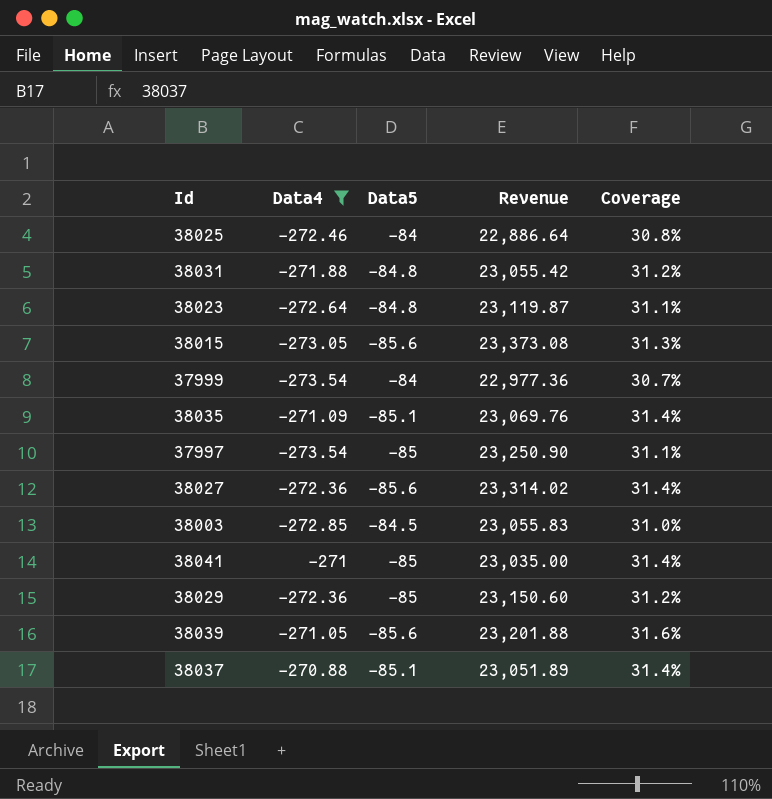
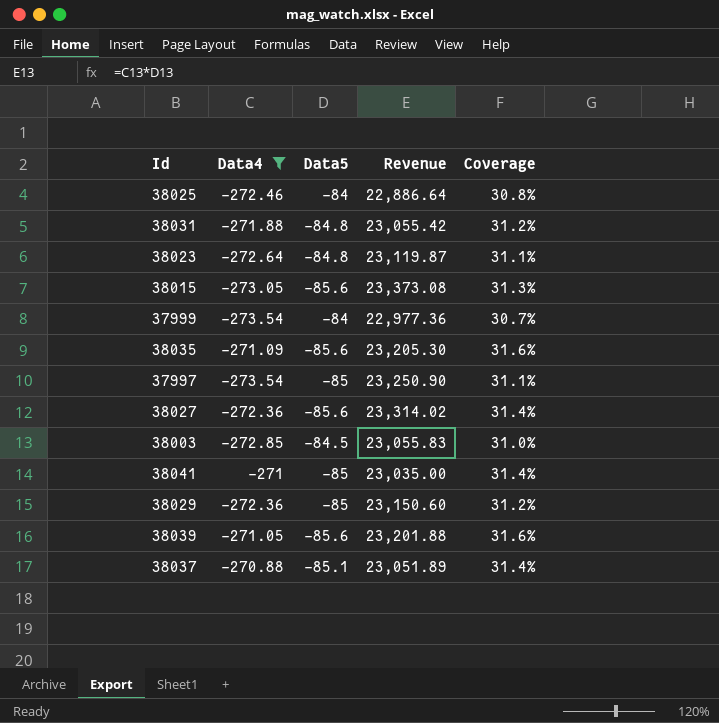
38035 | Data5: -85.1 -> -85.6
38035 | Revenue: 23,069.76 -> 23,205.30
38035 | Coverage: 31.4% -> 31.6%

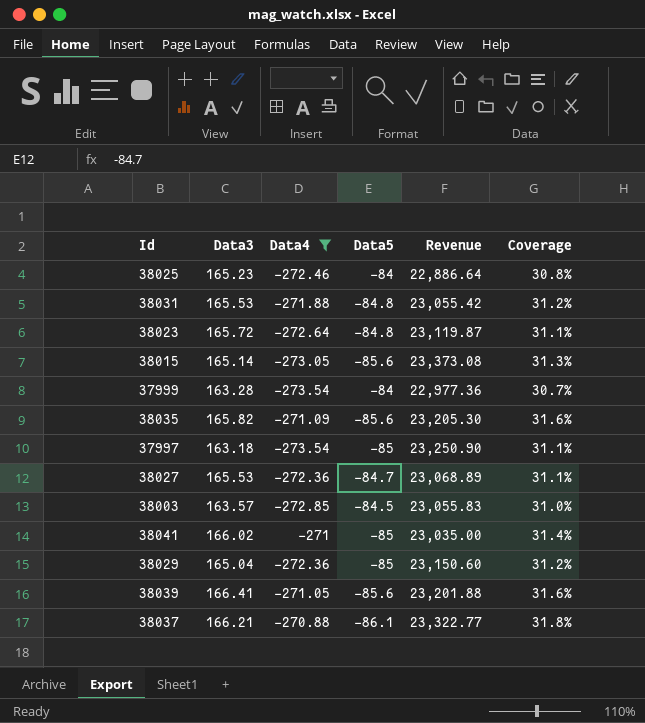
column Data3 | position: none -> 2
38027 | Data5: -85.6 -> -84.7
38027 | Revenue: 23,314.02 -> 23,068.89
38027 | Coverage: 31.4% -> 31.1%
38037 | Data5: -85.1 -> -86.1
38037 | Revenue: 23,051.89 -> 23,322.77
38037 | Coverage: 31.4% -> 31.8%

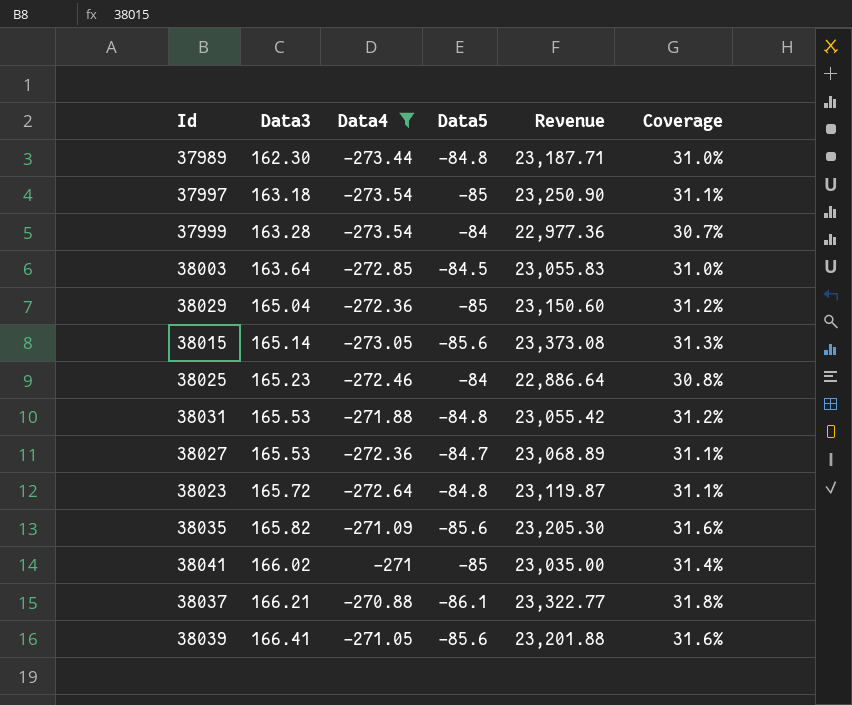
row order: none -> Data3 ascending
row 37989: none -> 162.30 | -273.44 | -84.8 | 23,187.71 | 31.0%
38003 | Data3: 163.57 -> 163.64

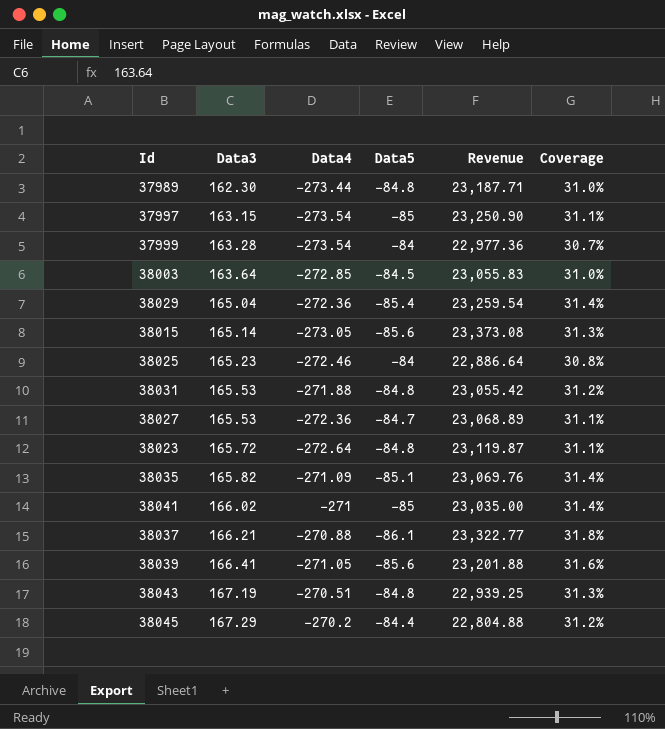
filter: Data4 <= -270.88 -> none
37997 | Data3: 163.18 -> 163.15
38029 | Data5: -85 -> -85.4
38029 | Revenue: 23,150.60 -> 23,259.54
38029 | Coverage: 31.2% -> 31.4%
38035 | Data5: -85.6 -> -85.1
38035 | Revenue: 23,205.30 -> 23,069.76
38035 | Coverage: 31.6% -> 31.4%

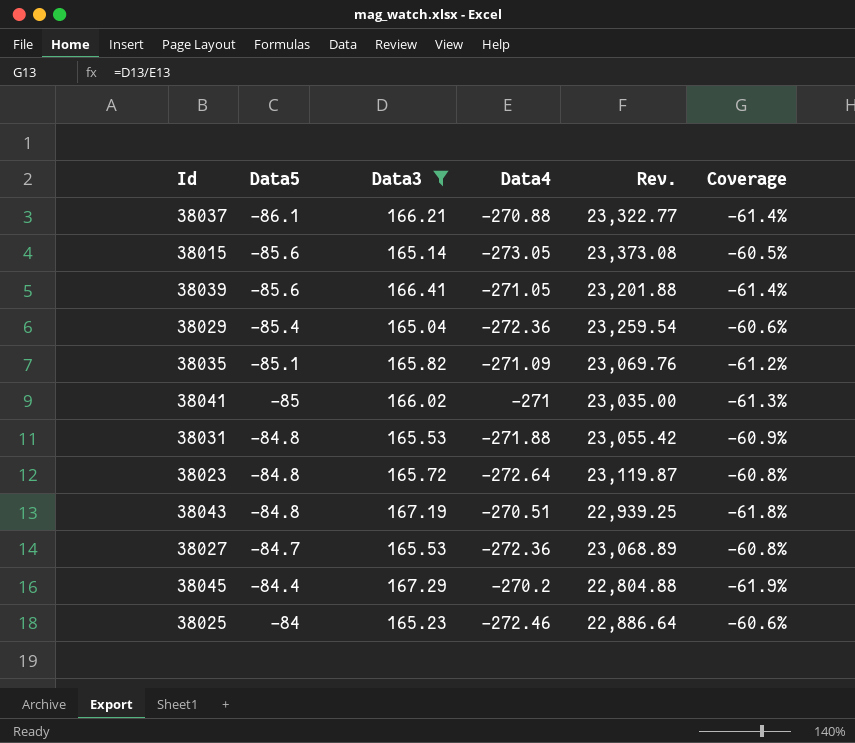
filter: none -> Data3 >= 165.04
row order: Data3 ascending -> Data5 ascending
column Data5 | position: 4 -> 2
column name: Revenue -> Rev.
column Coverage | formula: [Data5] / [Data4] -> [Data3] / [Data4]

